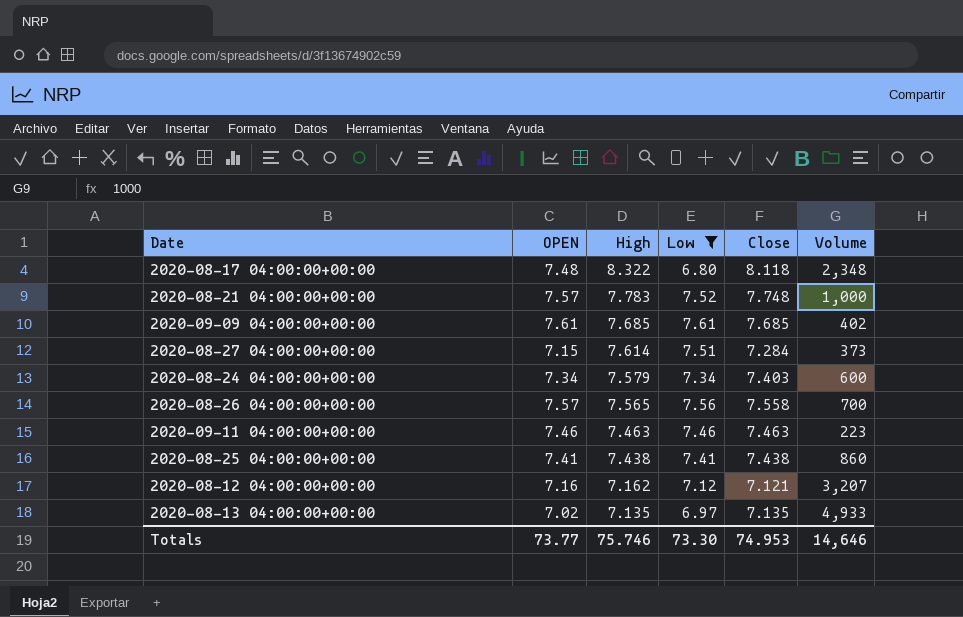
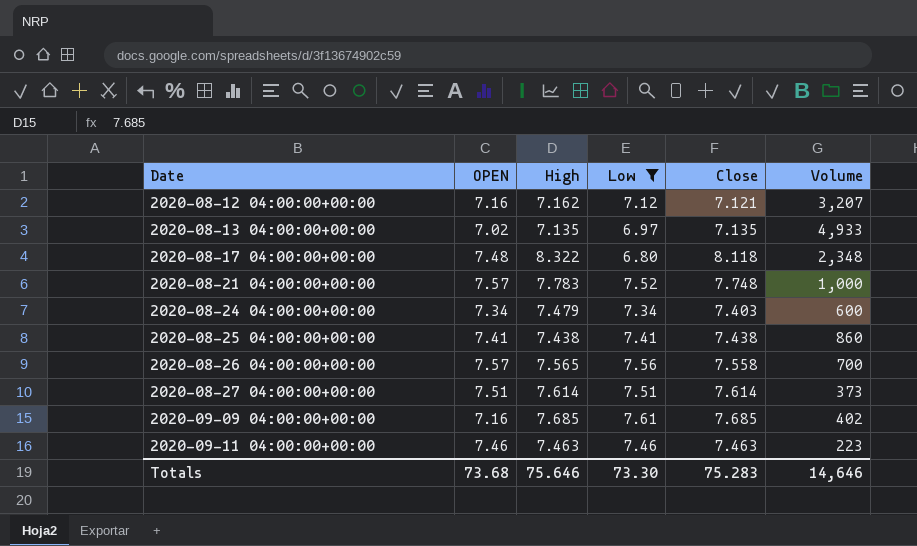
row order: High descending -> Date ascending
2020-08-24 04:00:00+00:00 | High: 7.579 -> 7.479
2020-08-27 04:00:00+00:00 | OPEN: 7.15 -> 7.51
2020-08-27 04:00:00+00:00 | Close: 7.284 -> 7.614
2020-09-09 04:00:00+00:00 | OPEN: 7.61 -> 7.16
Totals | OPEN: 73.77 -> 73.68
Totals | High: 75.746 -> 75.646
Totals | Close: 74.953 -> 75.283

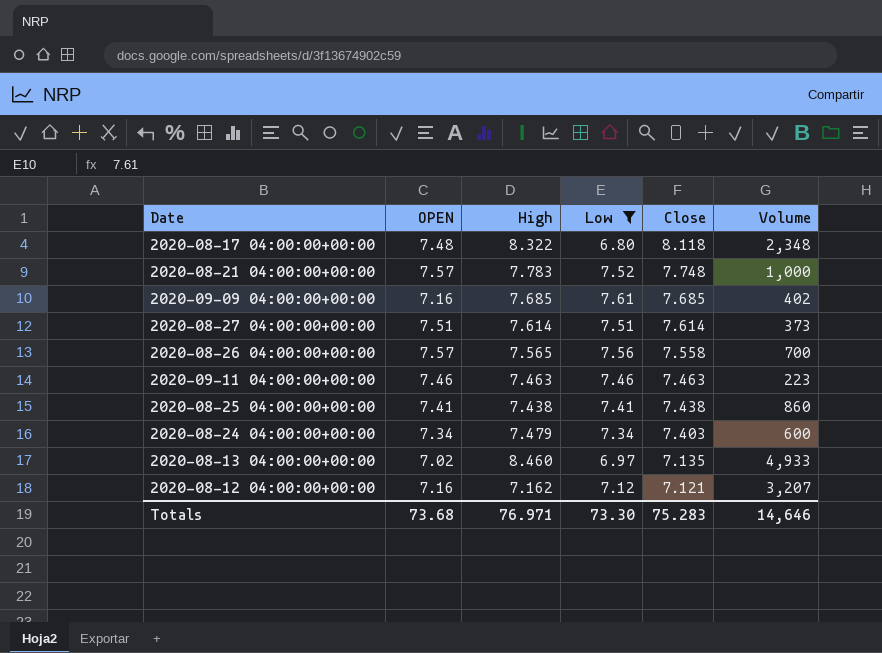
row order: Date ascending -> Close descending
2020-08-13 04:00:00+00:00 | High: 7.135 -> 8.460
Totals | High: 75.646 -> 76.971

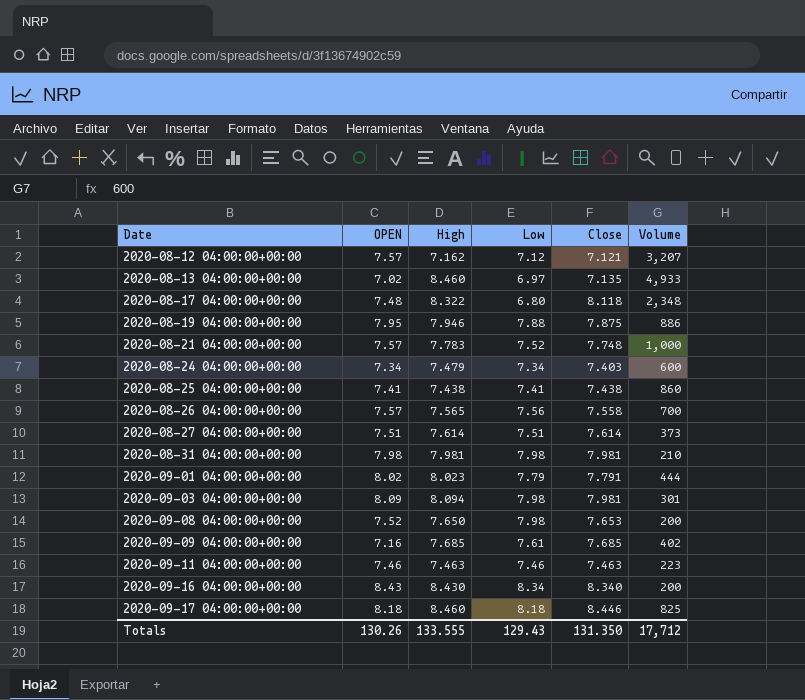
filter: Low <= 7.61 -> none
row order: Close descending -> Date ascending
2020-08-12 04:00:00+00:00 | OPEN: 7.16 -> 7.57
Totals | OPEN: 73.68 -> 130.26
Totals | High: 76.971 -> 133.555
Totals | Low: 73.30 -> 129.43
Totals | Close: 75.283 -> 131.350
Totals | Volume: 14,646 -> 17,712

